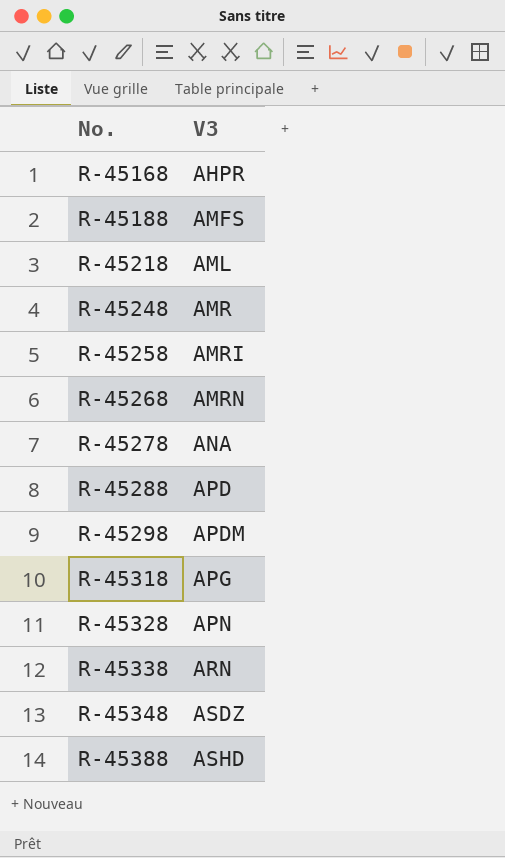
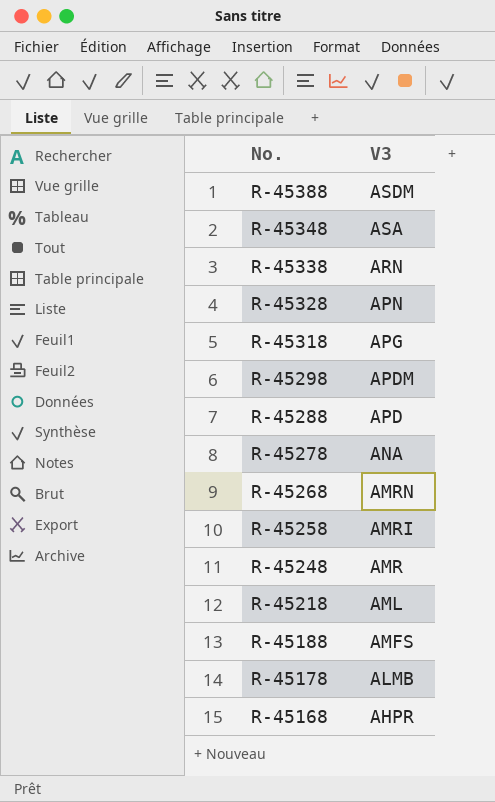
row order: No. ascending -> No. descending
R-45388 | V3: ASHD -> ASDM
R-45348 | V3: ASDZ -> ASA
row R-45178: none -> ALMB

